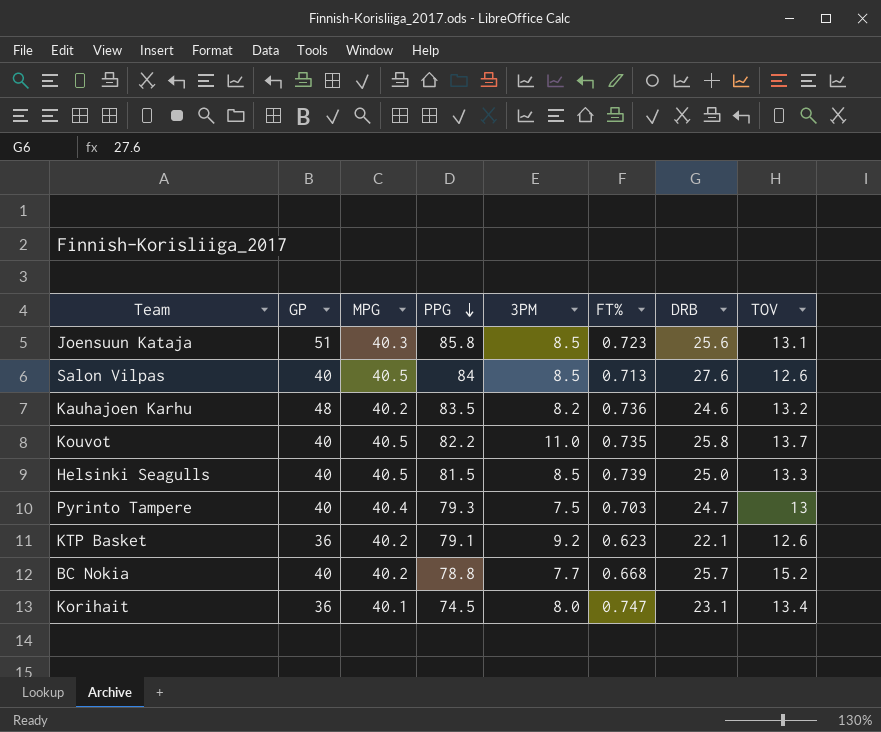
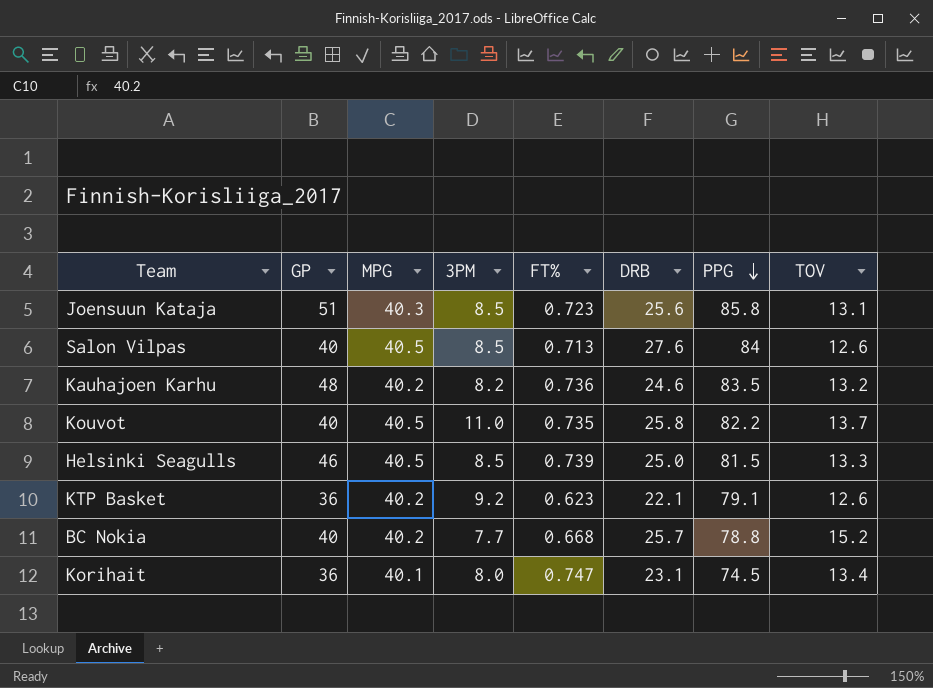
column PPG | position: 4 -> 7
row Pyrinto Tampere: 40 | 40.4 | 79.3 | 7.5 | 0.703 | 24.7 | 13 -> none
Helsinki Seagulls | GP: 40 -> 46

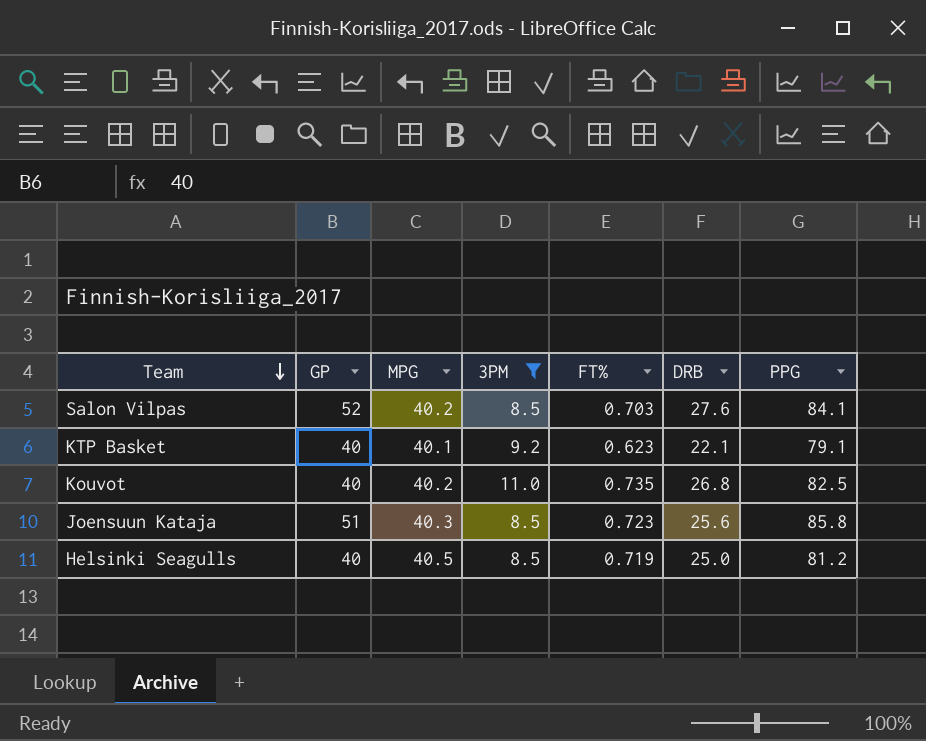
filter: none -> 3PM >= 8.5
row order: PPG descending -> Team descending
column TOV | position: 8 -> none
Salon Vilpas | GP: 40 -> 52
Salon Vilpas | MPG: 40.5 -> 40.2
Salon Vilpas | FT%: 0.713 -> 0.703
Salon Vilpas | PPG: 84 -> 84.1
KTP Basket | GP: 36 -> 40
KTP Basket | MPG: 40.2 -> 40.1
Kouvot | MPG: 40.5 -> 40.2
Kouvot | DRB: 25.8 -> 26.8
Kouvot | PPG: 82.2 -> 82.5
Helsinki Seagulls | GP: 46 -> 40
Helsinki Seagulls | FT%: 0.739 -> 0.719
Helsinki Seagulls | PPG: 81.5 -> 81.2

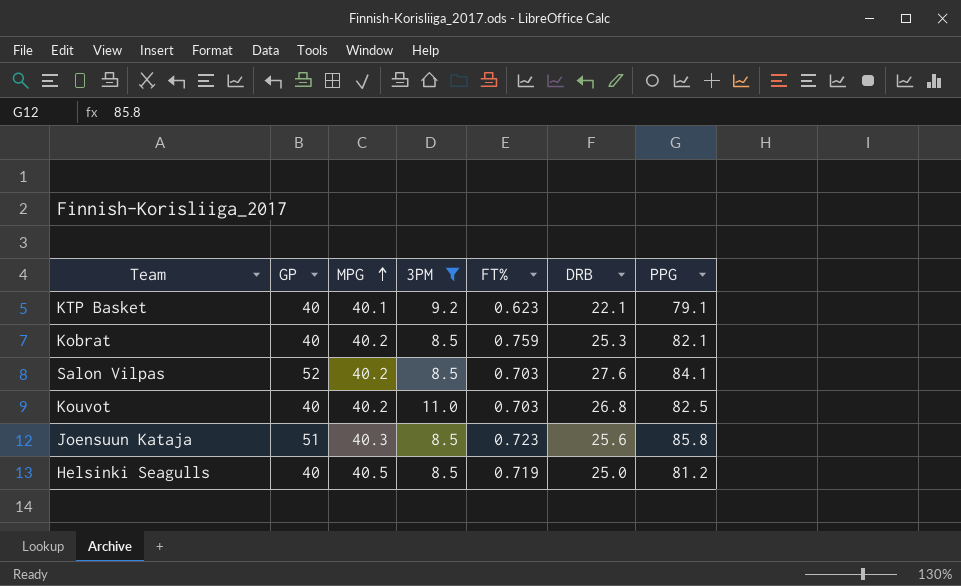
row order: Team descending -> MPG ascending
row Kobrat: none -> 40 | 40.2 | 8.5 | 0.759 | 25.3 | 82.1
Kouvot | FT%: 0.735 -> 0.703

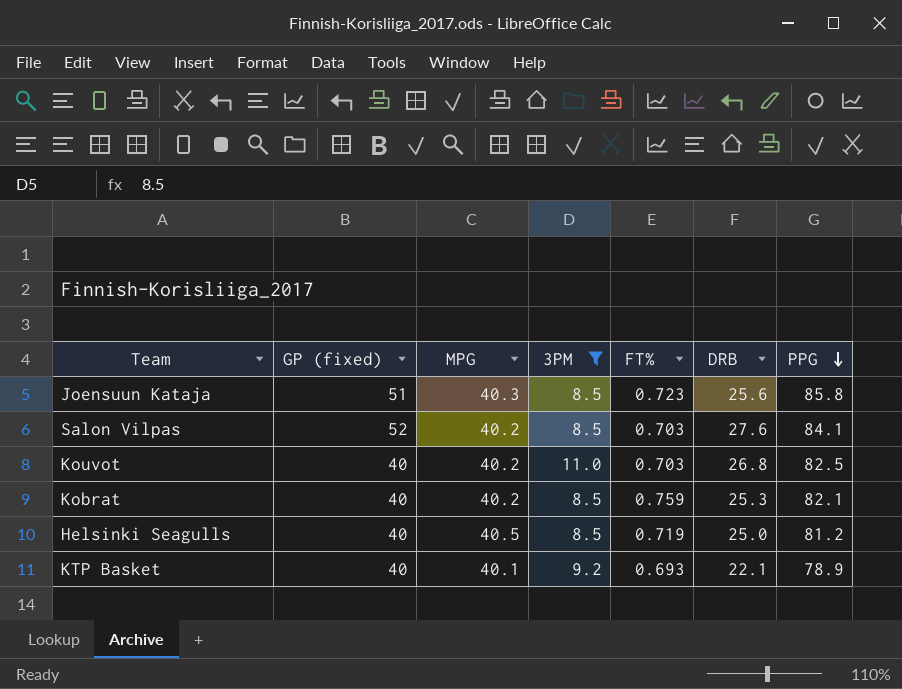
row order: MPG ascending -> PPG descending
column name: GP -> GP (fixed)
KTP Basket | FT%: 0.623 -> 0.693
KTP Basket | PPG: 79.1 -> 78.9

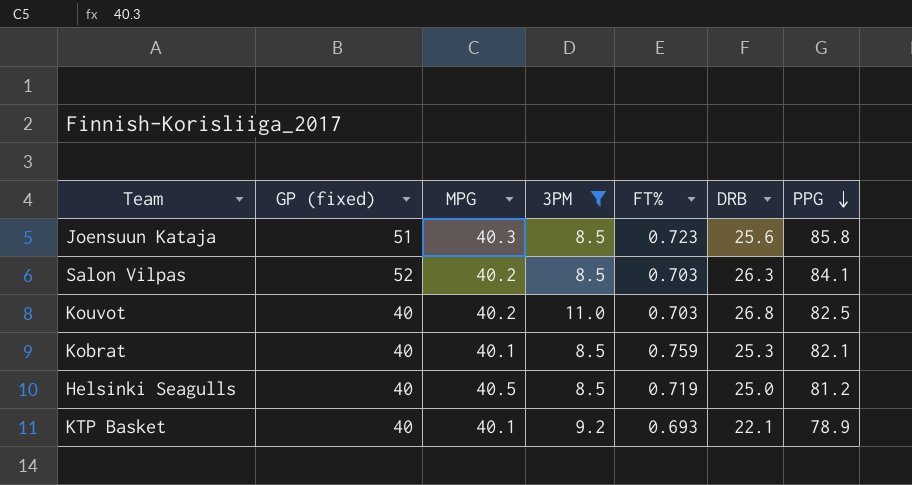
Salon Vilpas | DRB: 27.6 -> 26.3
Kobrat | MPG: 40.2 -> 40.1

